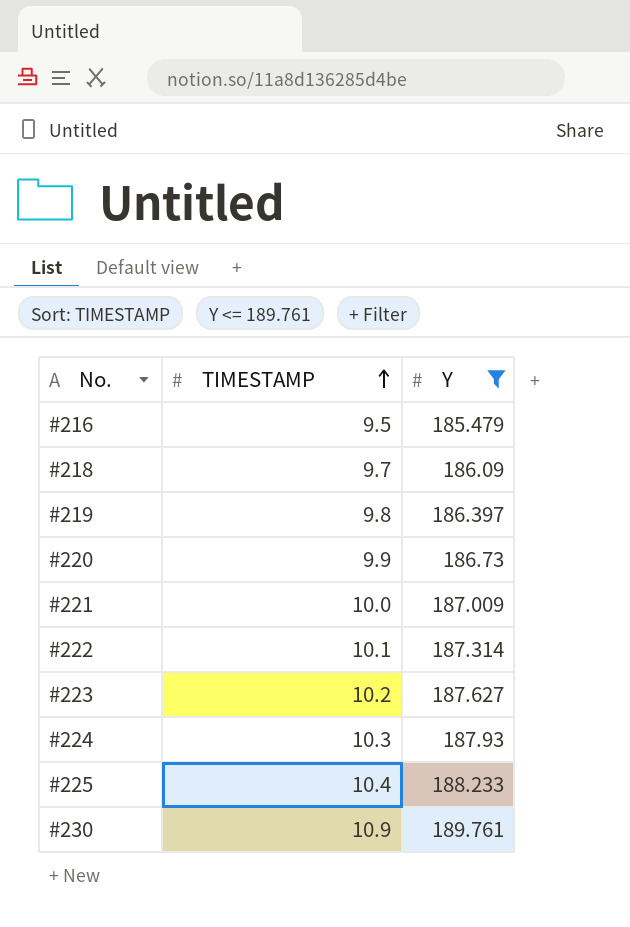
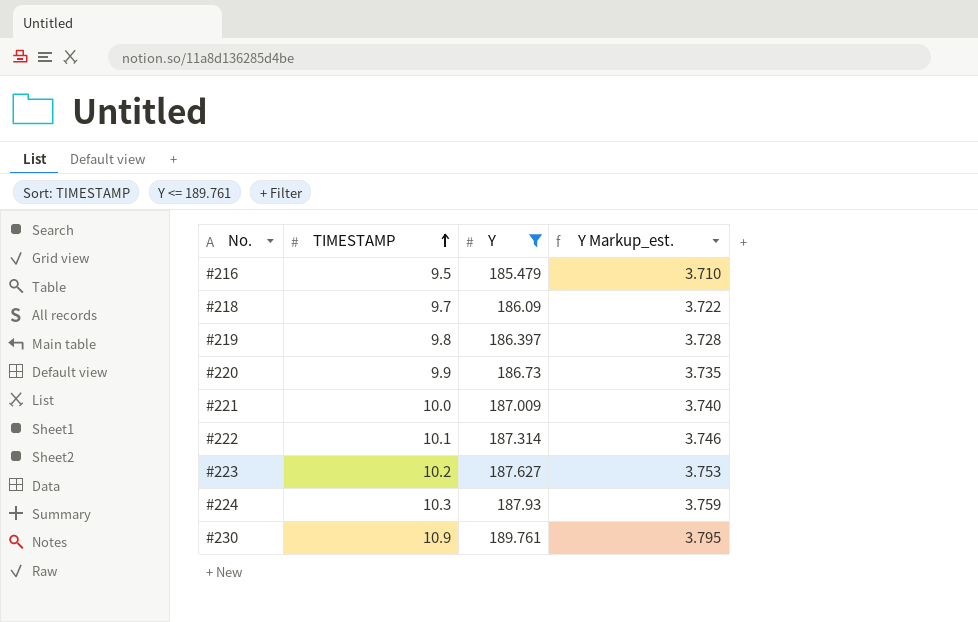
column Y Markup_est. | formula: none -> [Y] * 0.02
row #225: 10.4 | 188.233 -> none

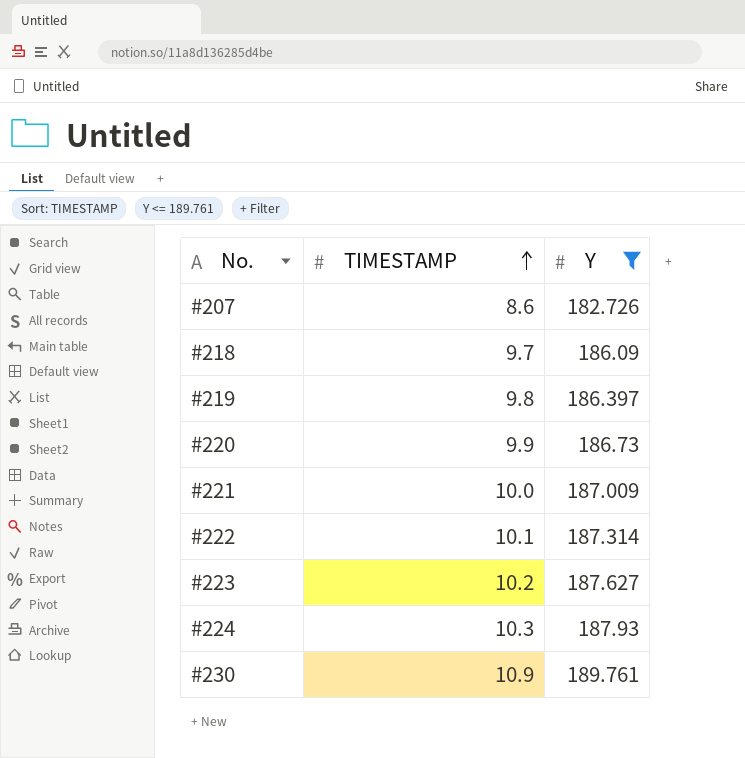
column Y Markup_est. | formula: [Y] * 0.02 -> none
row #216: 9.5 | 185.479 | 3.710 -> none
row #207: none -> 8.6 | 182.726

